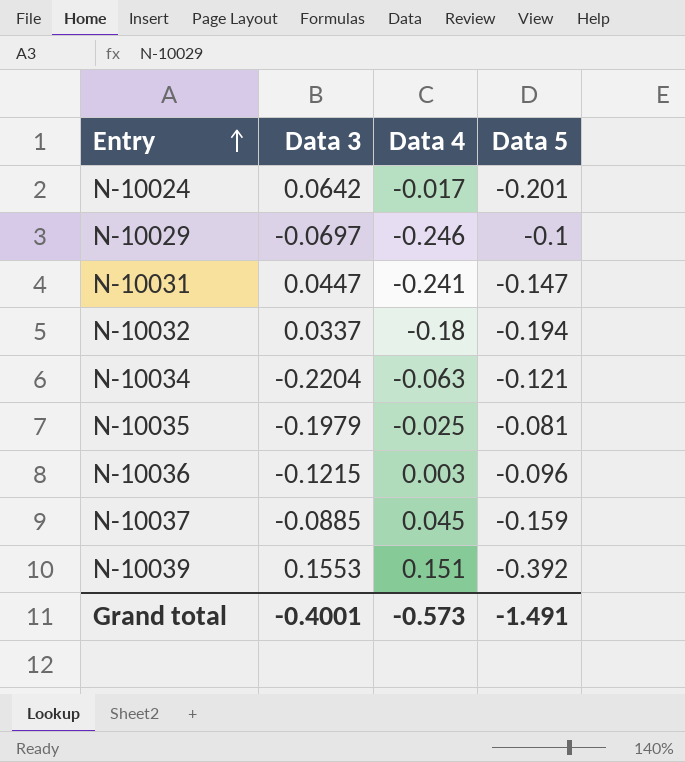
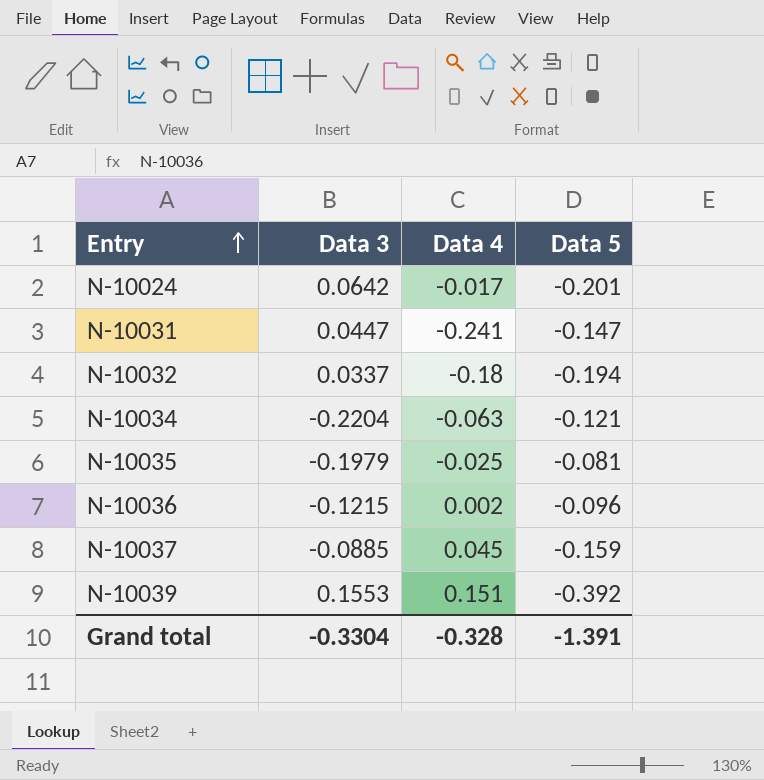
row N-10029: -0.0697 | -0.246 | -0.1 -> none
N-10036 | Data 4: 0.003 -> 0.002
Grand total | Data 3: -0.4001 -> -0.3304
Grand total | Data 4: -0.573 -> -0.328
Grand total | Data 5: -1.491 -> -1.391

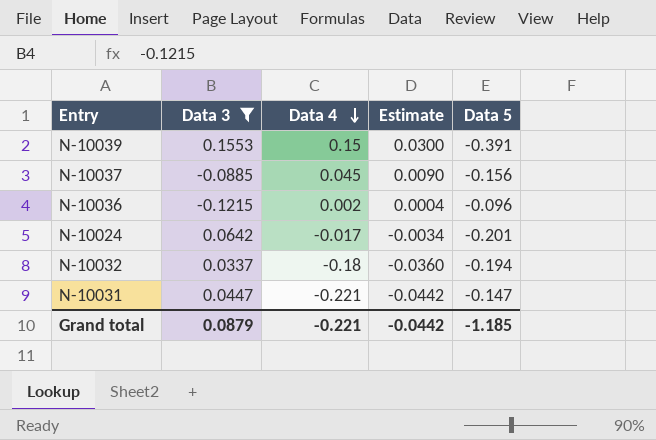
filter: none -> Data 3 >= -0.1215
row order: Entry ascending -> Data 4 descending
column Estimate | formula: none -> [Data 4] * 0.2
N-10039 | Data 4: 0.151 -> 0.15
N-10039 | Data 5: -0.392 -> -0.391
N-10037 | Data 5: -0.159 -> -0.156
N-10031 | Data 4: -0.241 -> -0.221
Grand total | Data 3: -0.3304 -> 0.0879
Grand total | Data 4: -0.328 -> -0.221
Grand total | Data 5: -1.391 -> -1.185

